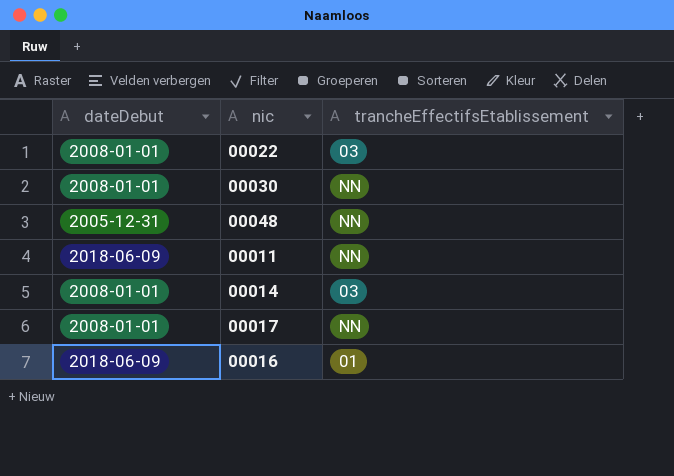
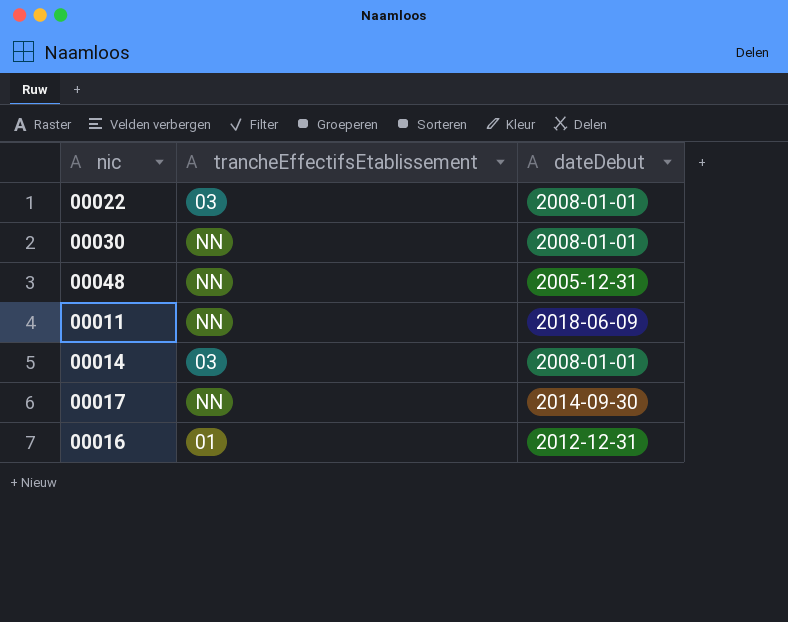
column dateDebut | position: 1 -> 3
00017 | dateDebut: 2008-01-01 -> 2014-09-30
00016 | dateDebut: 2018-06-09 -> 2012-12-31

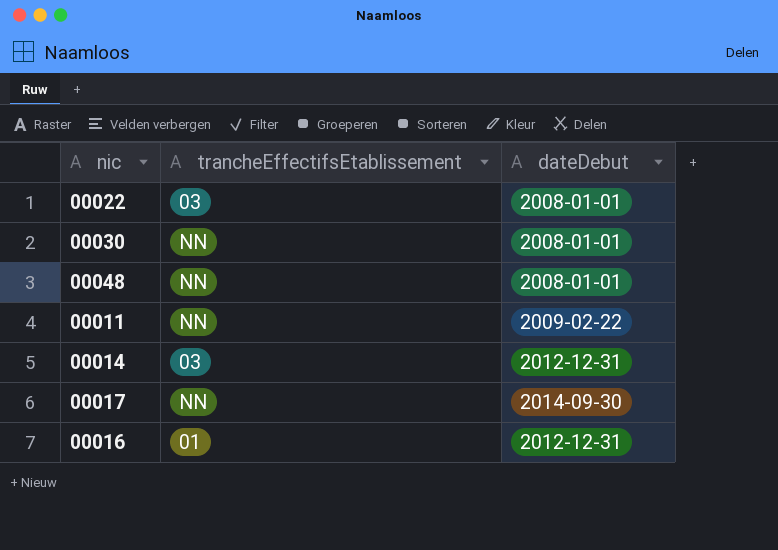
00048 | dateDebut: 2005-12-31 -> 2008-01-01
00011 | dateDebut: 2018-06-09 -> 2009-02-22
00014 | dateDebut: 2008-01-01 -> 2012-12-31

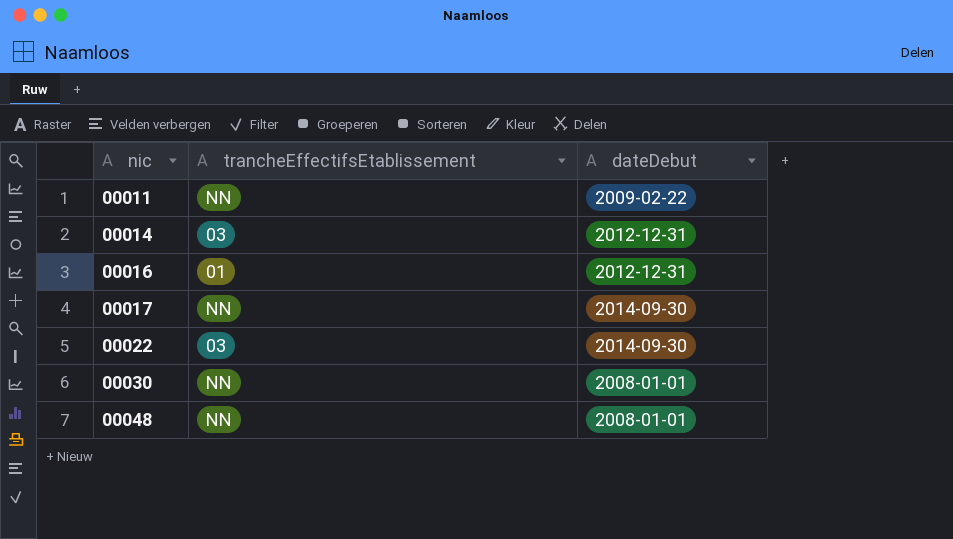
row order: none -> nic ascending
00022 | dateDebut: 2008-01-01 -> 2014-09-30

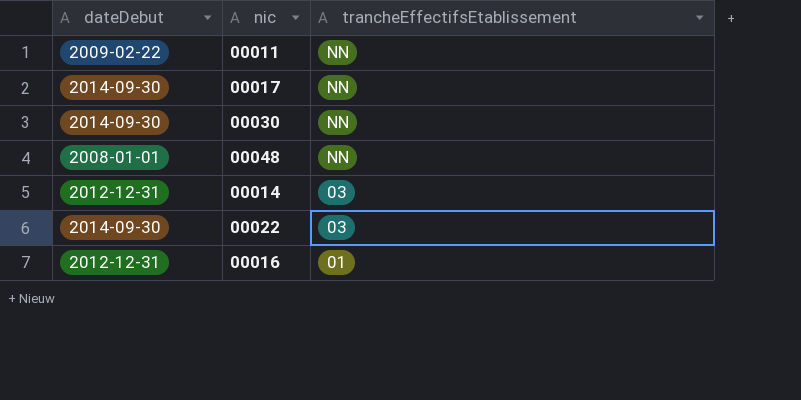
row order: nic ascending -> trancheEffectifsEtablissement descending
column dateDebut | position: 3 -> 1
00030 | dateDebut: 2008-01-01 -> 2014-09-30

